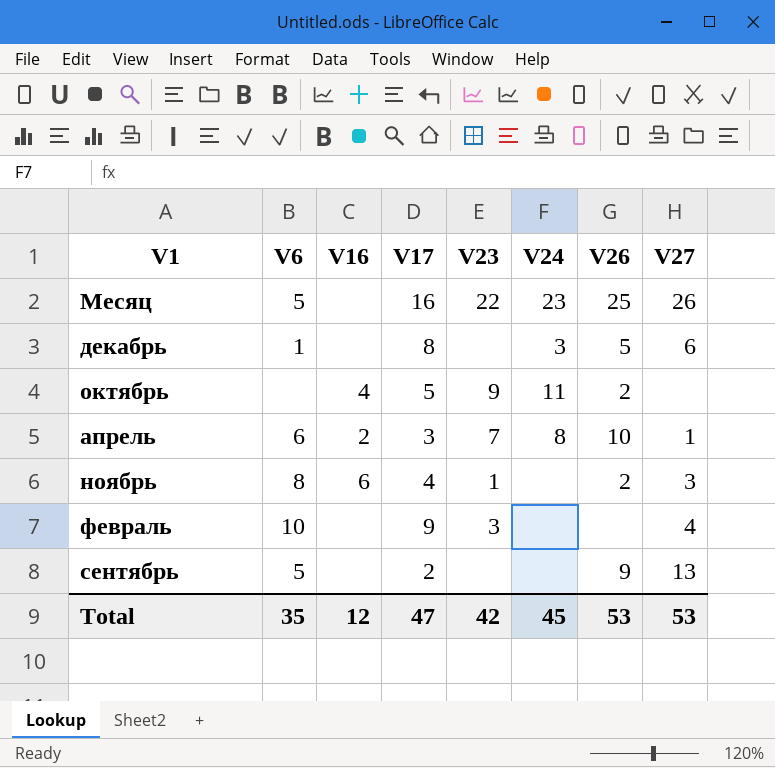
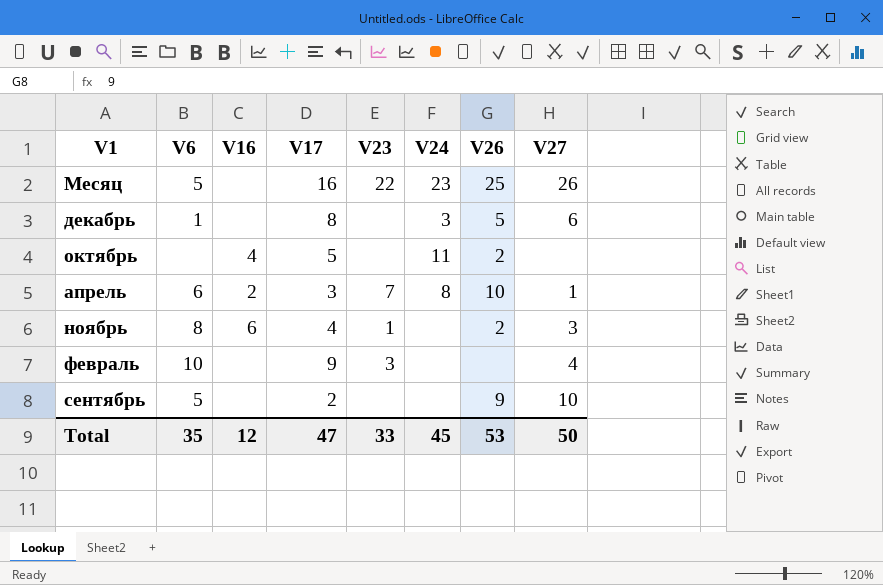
октябрь | V23: 9 -> none
сентябрь | V27: 13 -> 10
Total | V23: 42 -> 33
Total | V27: 53 -> 50

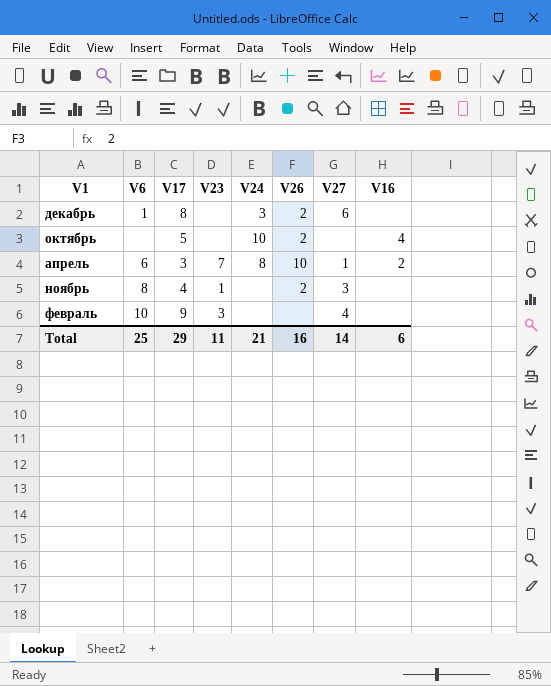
column V16 | position: 3 -> 8
row Месяц: 5 | none | 16 | 22 | 23 | 25 | 26 -> none
row сентябрь: 5 | none | 2 | none | none | 9 | 10 -> none
декабрь | V26: 5 -> 2
октябрь | V24: 11 -> 10
ноябрь | V16: 6 -> none
Total | V6: 35 -> 25
Total | V17: 47 -> 29
Total | V23: 33 -> 11
Total | V24: 45 -> 21
Total | V26: 53 -> 16
Total | V27: 50 -> 14
Total | V16: 12 -> 6

